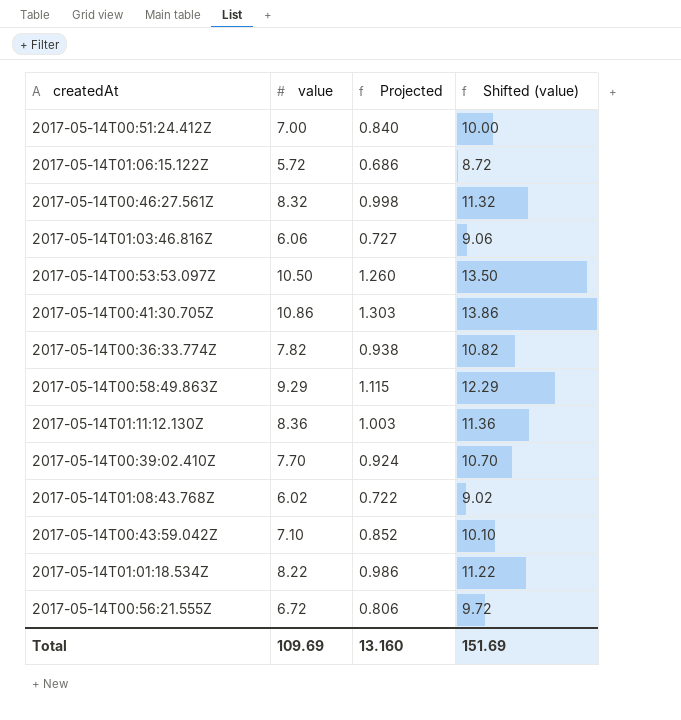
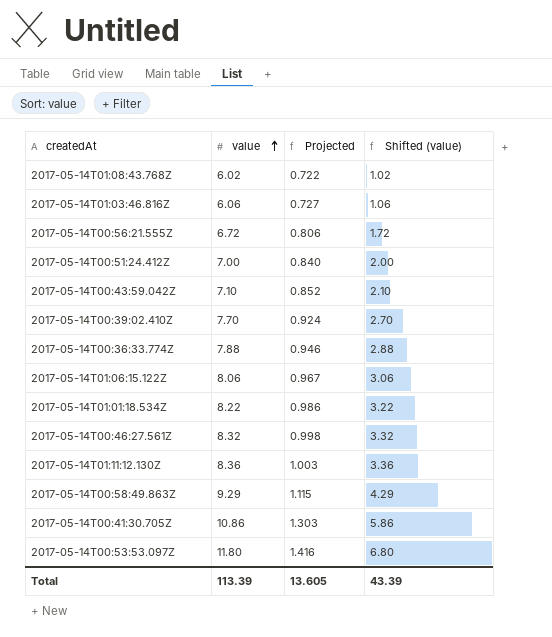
row order: none -> value ascending
column Shifted (value) | formula: [value] + 3 -> [value] - 5
2017-05-14T00:36:33.774Z | value: 7.82 -> 7.88
2017-05-14T00:36:33.774Z | Projected: 0.938 -> 0.946
2017-05-14T01:06:15.122Z | value: 5.72 -> 8.06
2017-05-14T01:06:15.122Z | Projected: 0.686 -> 0.967
2017-05-14T00:53:53.097Z | value: 10.50 -> 11.80
2017-05-14T00:53:53.097Z | Projected: 1.260 -> 1.416
Total | value: 109.69 -> 113.39
Total | Projected: 13.160 -> 13.605
Total | Shifted (value): 151.69 -> 43.39

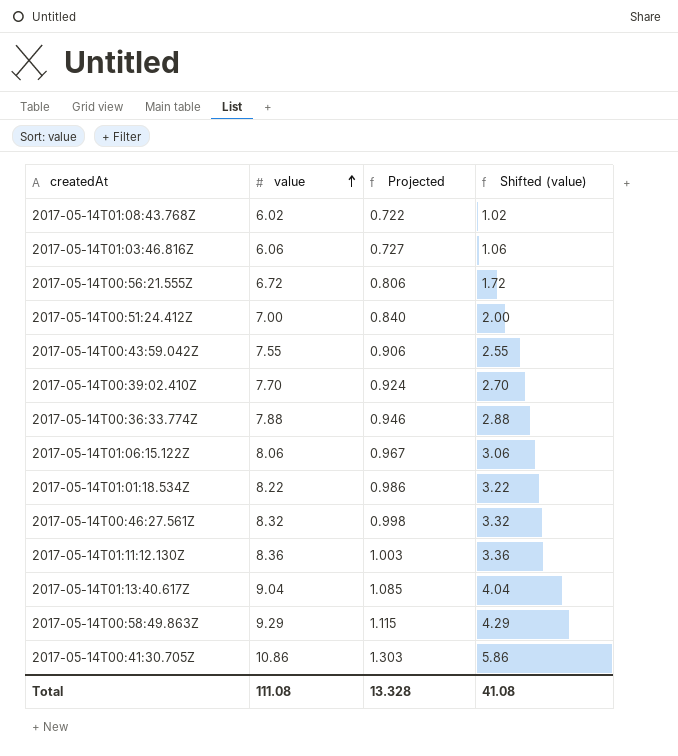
row 2017-05-14T00:53:53.097Z: 11.80 | 1.416 | 6.80 -> none
2017-05-14T00:43:59.042Z | value: 7.10 -> 7.55
2017-05-14T00:43:59.042Z | Projected: 0.852 -> 0.906
2017-05-14T00:43:59.042Z | Shifted (value): 2.10 -> 2.55
row 2017-05-14T01:13:40.617Z: none -> 9.04 | 1.085 | 4.04
Total | value: 113.39 -> 111.08
Total | Projected: 13.605 -> 13.328
Total | Shifted (value): 43.39 -> 41.08

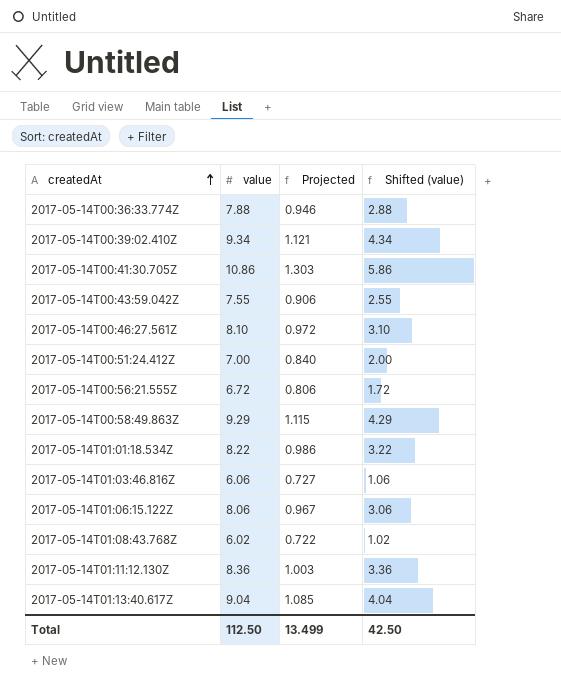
row order: value ascending -> createdAt ascending
2017-05-14T00:39:02.410Z | value: 7.70 -> 9.34
2017-05-14T00:39:02.410Z | Projected: 0.924 -> 1.121
2017-05-14T00:39:02.410Z | Shifted (value): 2.70 -> 4.34
2017-05-14T00:46:27.561Z | value: 8.32 -> 8.10
2017-05-14T00:46:27.561Z | Projected: 0.998 -> 0.972
2017-05-14T00:46:27.561Z | Shifted (value): 3.32 -> 3.10
Total | value: 111.08 -> 112.50
Total | Projected: 13.328 -> 13.499
Total | Shifted (value): 41.08 -> 42.50

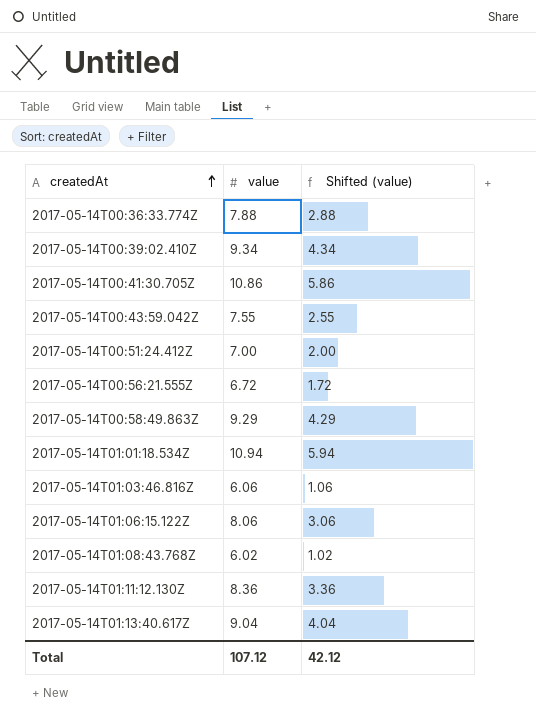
column Projected | formula: [value] * 0.12 -> none
row 2017-05-14T00:46:27.561Z: 8.10 | 0.972 | 3.10 -> none
2017-05-14T01:01:18.534Z | value: 8.22 -> 10.94
2017-05-14T01:01:18.534Z | Shifted (value): 3.22 -> 5.94
Total | value: 112.50 -> 107.12
Total | Shifted (value): 42.50 -> 42.12

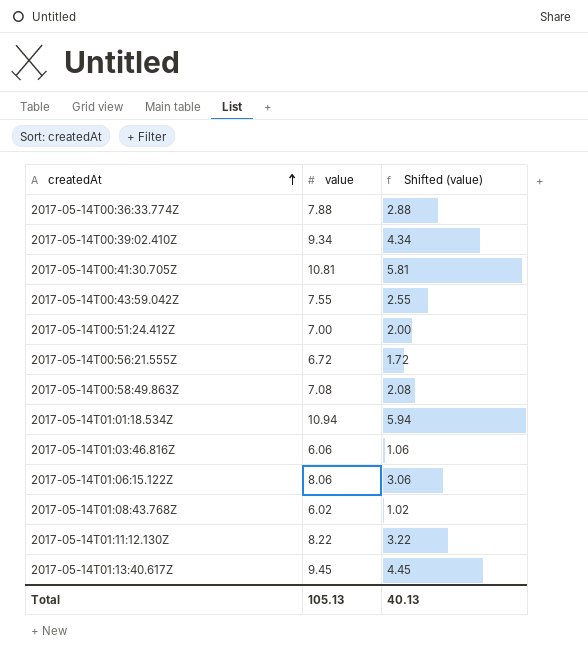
2017-05-14T00:41:30.705Z | value: 10.86 -> 10.81
2017-05-14T00:41:30.705Z | Shifted (value): 5.86 -> 5.81
2017-05-14T00:58:49.863Z | value: 9.29 -> 7.08
2017-05-14T00:58:49.863Z | Shifted (value): 4.29 -> 2.08
2017-05-14T01:11:12.130Z | value: 8.36 -> 8.22
2017-05-14T01:11:12.130Z | Shifted (value): 3.36 -> 3.22
2017-05-14T01:13:40.617Z | value: 9.04 -> 9.45
2017-05-14T01:13:40.617Z | Shifted (value): 4.04 -> 4.45
Total | value: 107.12 -> 105.13
Total | Shifted (value): 42.12 -> 40.13

